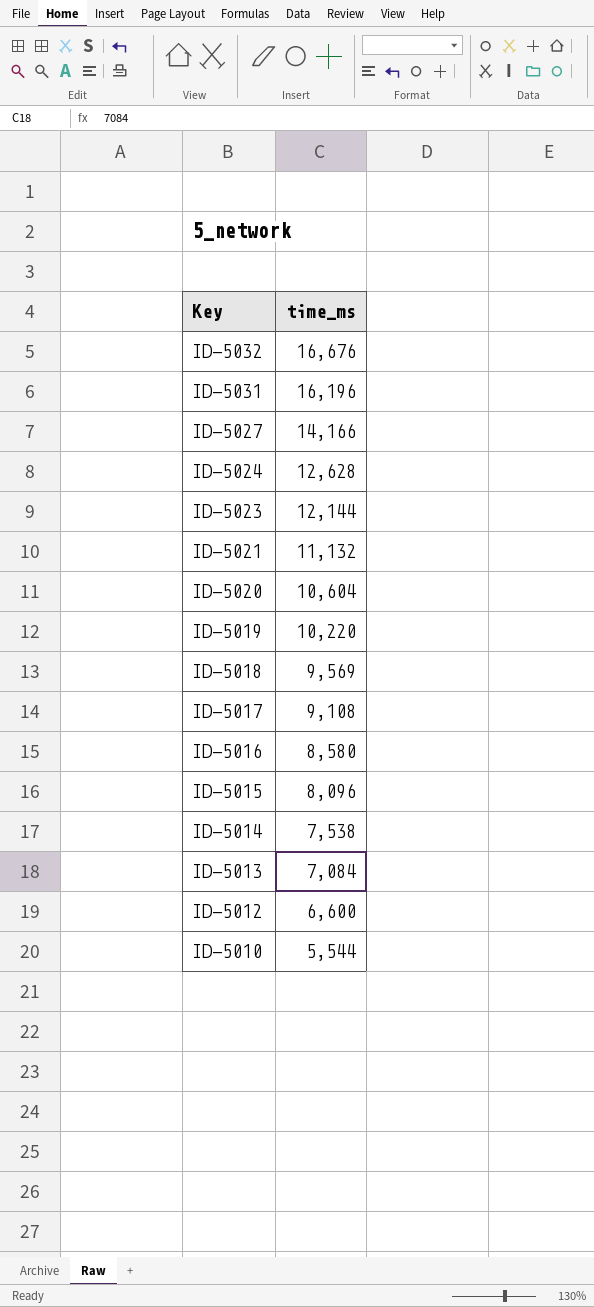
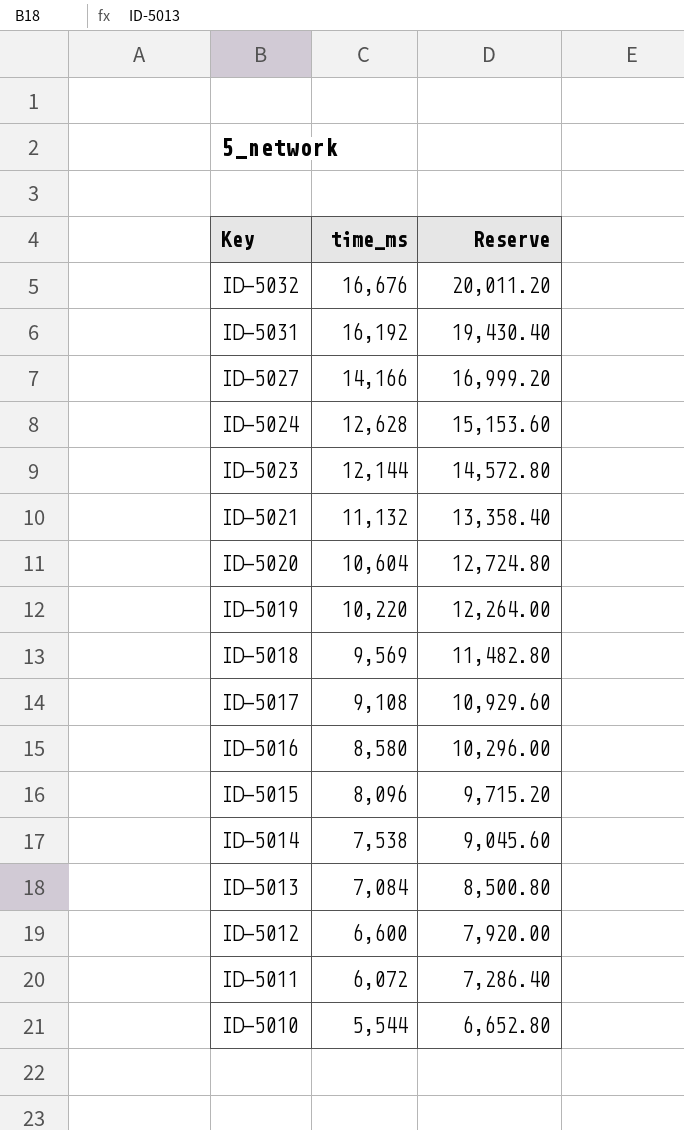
column Reserve | formula: none -> [time_ms] * 1.2
ID-5031 | time_ms: 16,196 -> 16,192
row ID-5011: none -> 6,072 | 7,286.40

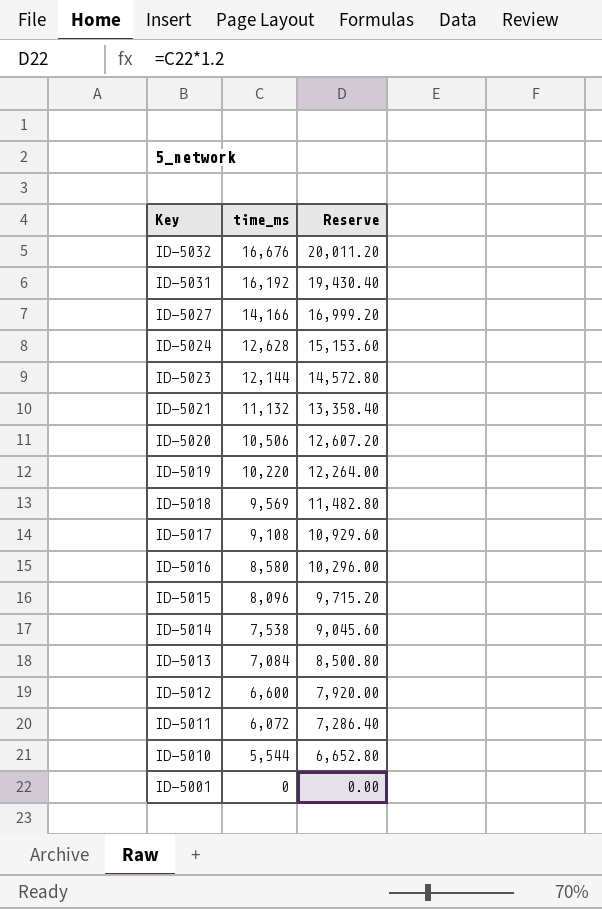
ID-5020 | time_ms: 10,604 -> 10,506
ID-5020 | Reserve: 12,724.80 -> 12,607.20
row ID-5001: none -> 0 | 0.00

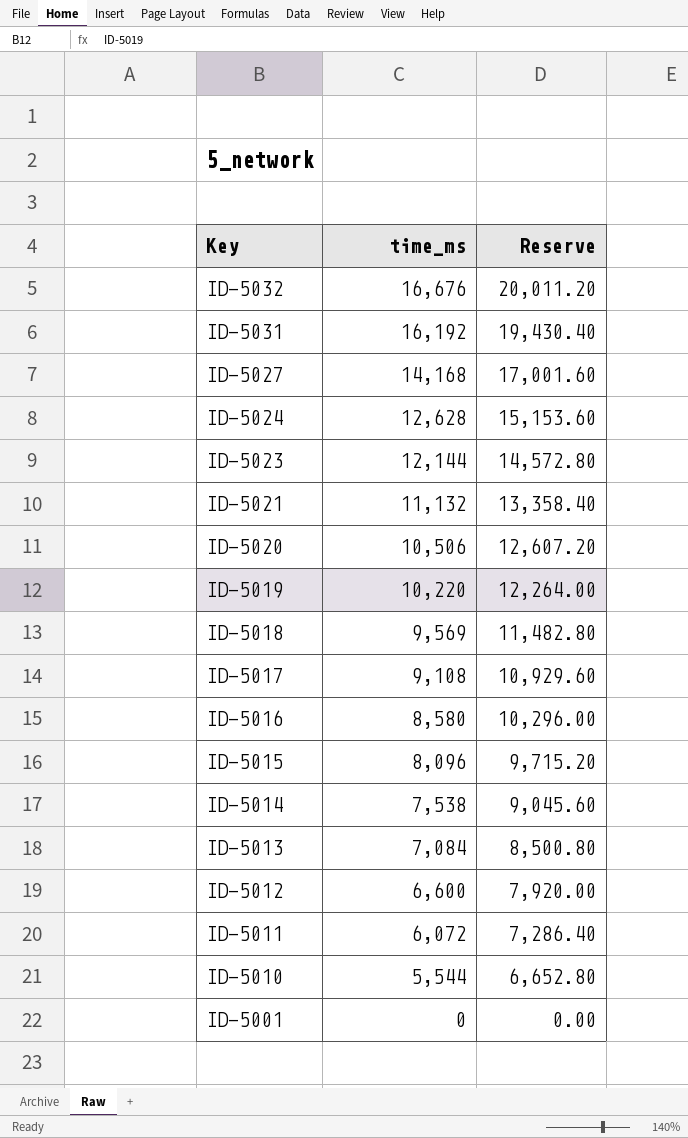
ID-5027 | time_ms: 14,166 -> 14,168
ID-5027 | Reserve: 16,999.20 -> 17,001.60

